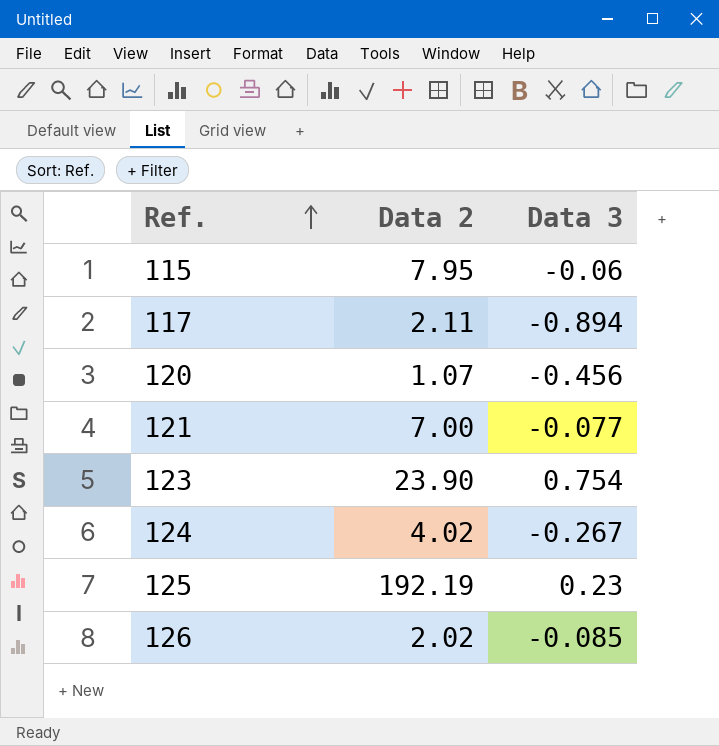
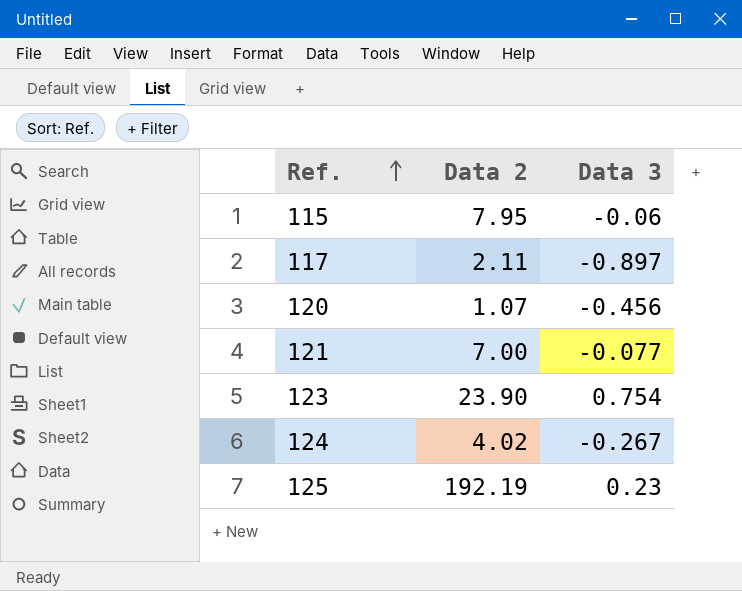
row 126: 2.02 | -0.085 -> none
117 | Data 3: -0.894 -> -0.897

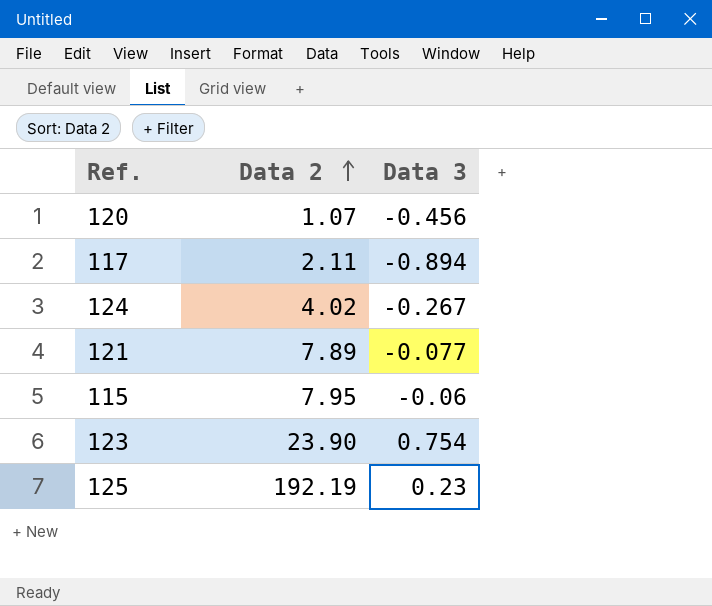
row order: Ref. ascending -> Data 2 ascending
117 | Data 3: -0.897 -> -0.894
121 | Data 2: 7.00 -> 7.89

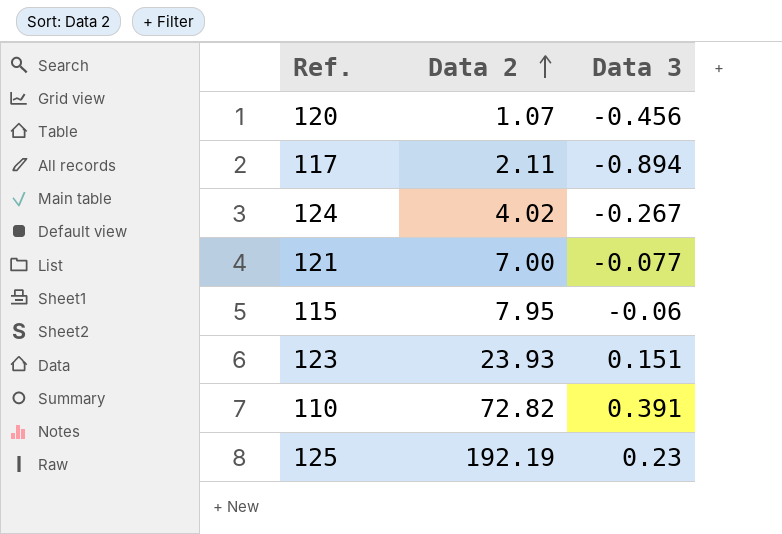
121 | Data 2: 7.89 -> 7.00
123 | Data 2: 23.90 -> 23.93
123 | Data 3: 0.754 -> 0.151
row 110: none -> 72.82 | 0.391

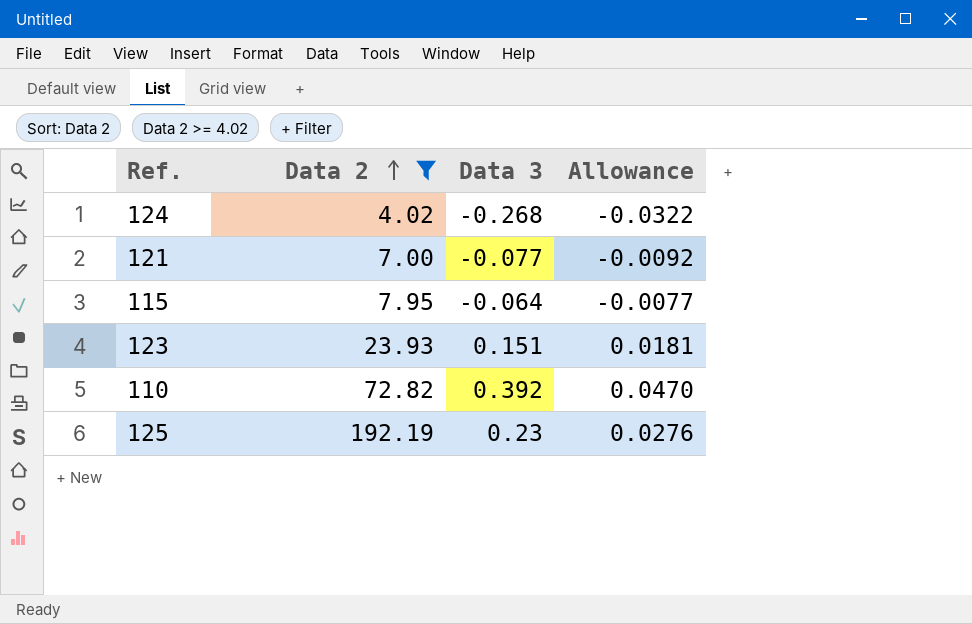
filter: none -> Data 2 >= 4.02
column Allowance | formula: none -> [Data 3] * 0.12
124 | Data 3: -0.267 -> -0.268
115 | Data 3: -0.06 -> -0.064
110 | Data 3: 0.391 -> 0.392

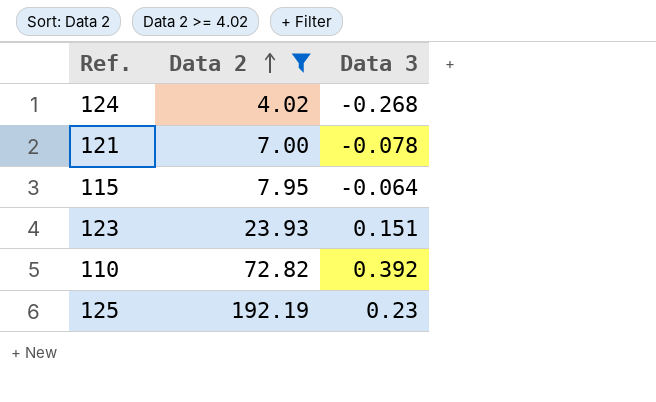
column Allowance | formula: [Data 3] * 0.12 -> none
121 | Data 3: -0.077 -> -0.078

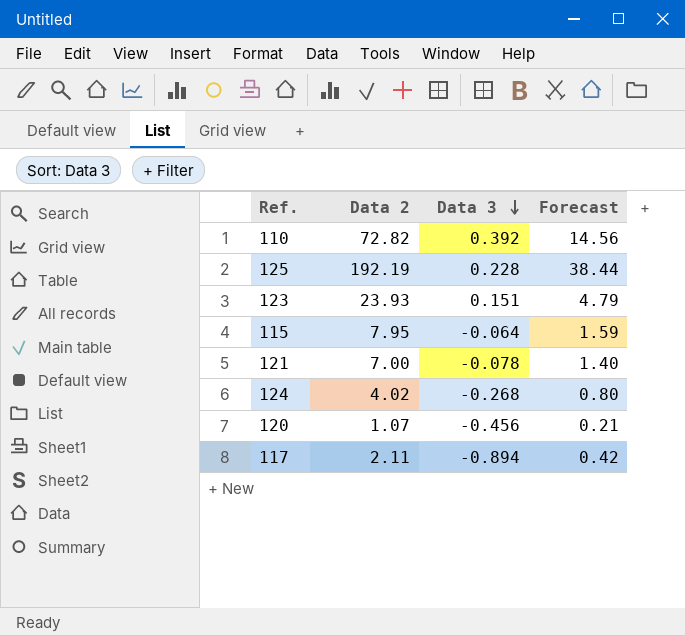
filter: Data 2 >= 4.02 -> none
row order: Data 2 ascending -> Data 3 descending
column Forecast | formula: none -> [Data 2] * 0.2
125 | Data 3: 0.23 -> 0.228

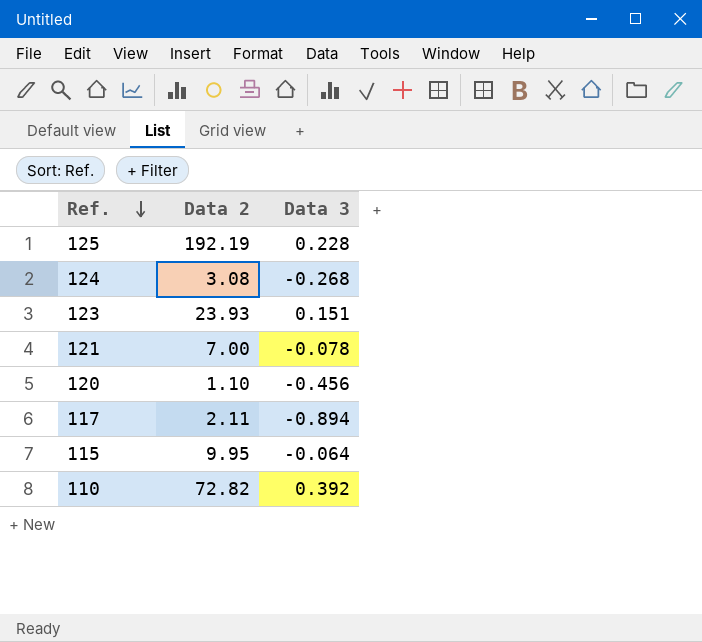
row order: Data 3 descending -> Ref. descending
column Forecast | formula: [Data 2] * 0.2 -> none
124 | Data 2: 4.02 -> 3.08
120 | Data 2: 1.07 -> 1.10
115 | Data 2: 7.95 -> 9.95

